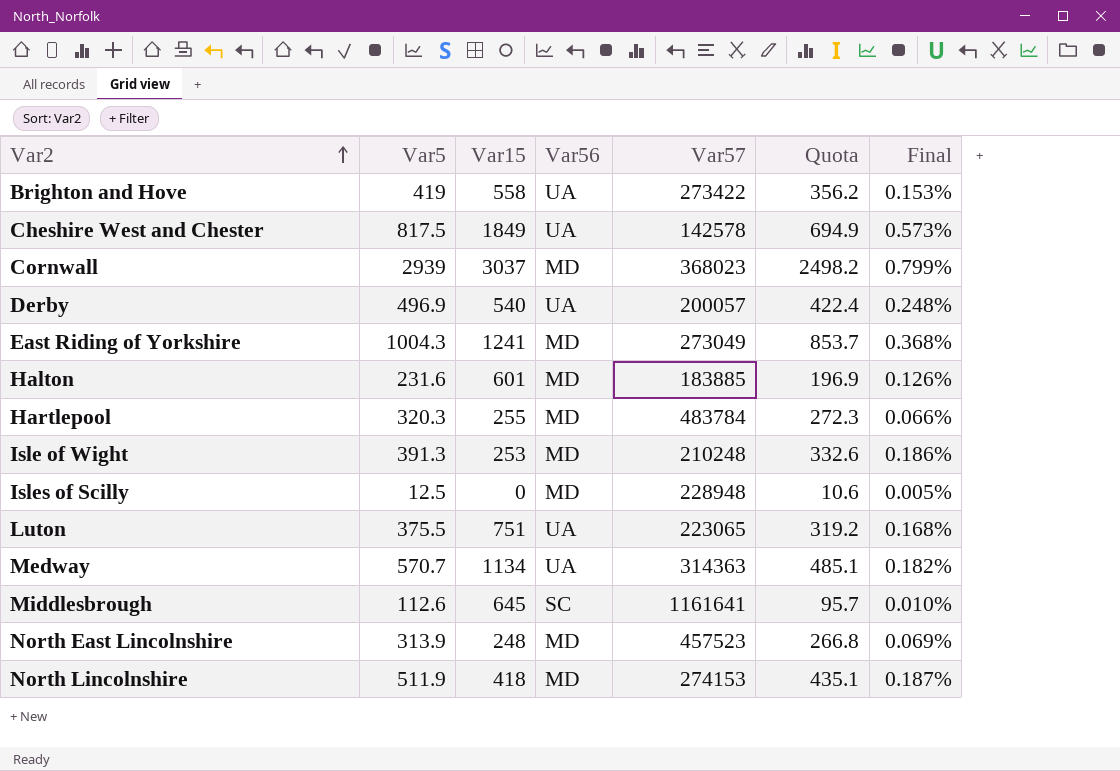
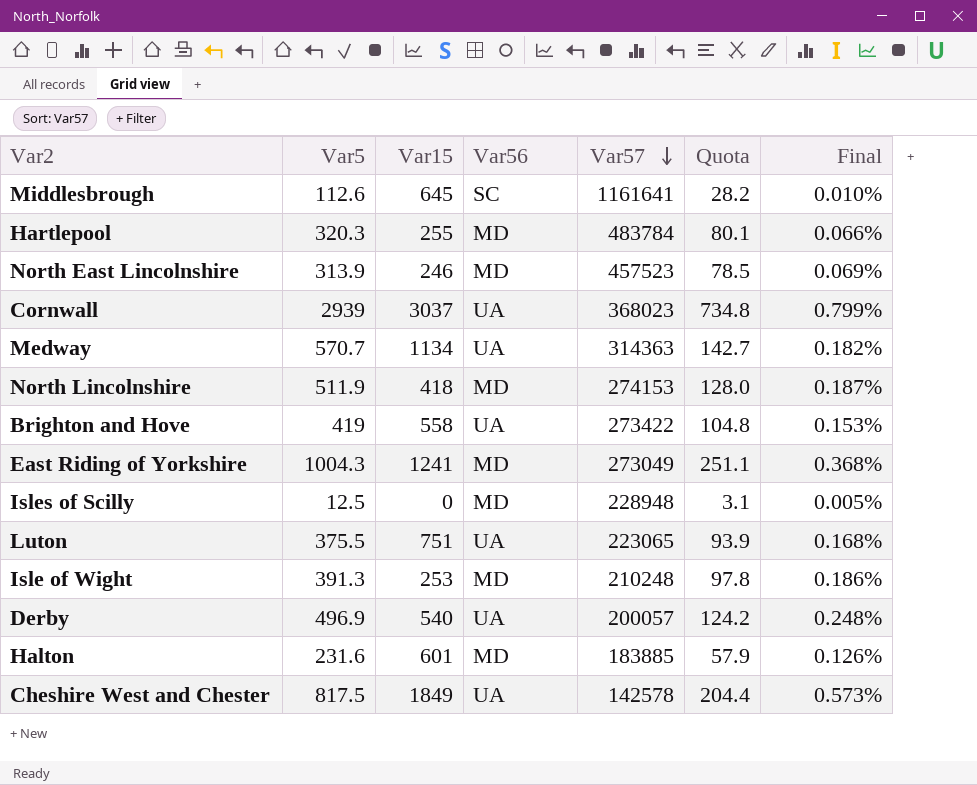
row order: Var2 ascending -> Var57 descending
column Quota | formula: [Var5] * 0.85 -> [Var5] * 0.25
North East Lincolnshire | Var15: 248 -> 246
Cornwall | Var56: MD -> UA

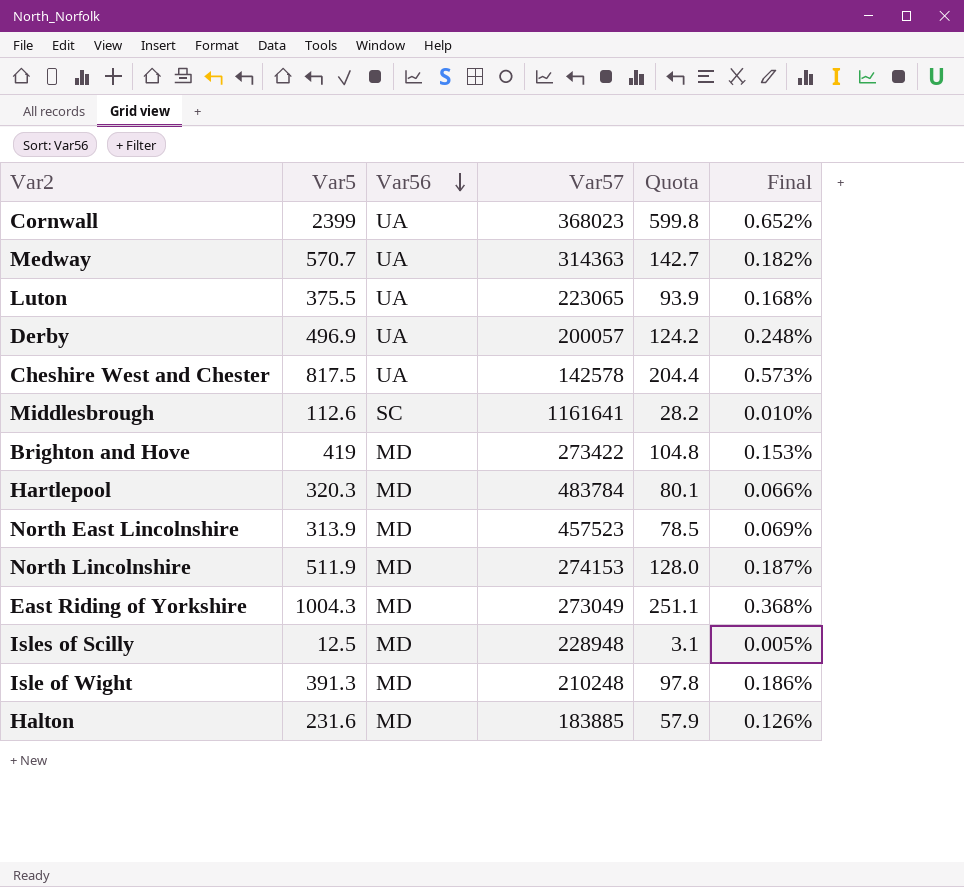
row order: Var57 descending -> Var56 descending
column Var15 | position: 3 -> none
Cornwall | Var5: 2939 -> 2399
Cornwall | Quota: 734.8 -> 599.8
Cornwall | Final: 0.799% -> 0.652%
Brighton and Hove | Var56: UA -> MD

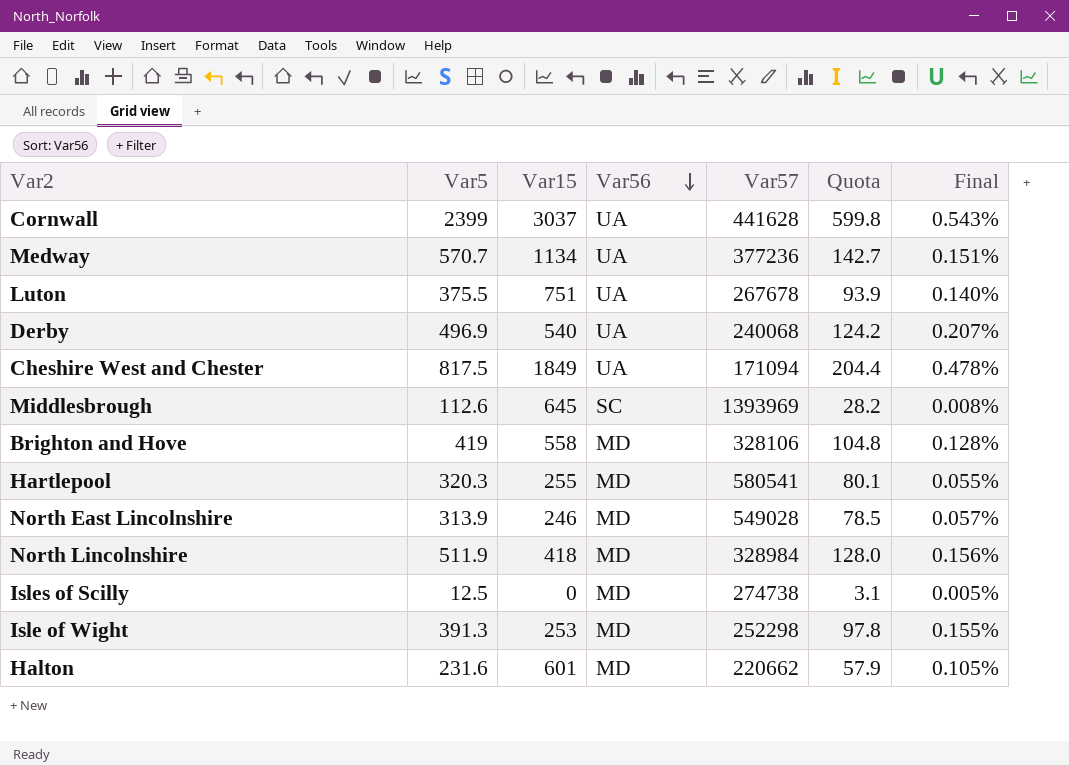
column Var15 | position: none -> 3
row East Riding of Yorkshire: 1004.3 | MD | 273049 | 251.1 | 0.368% -> none
Cornwall | Var57: 368023 -> 441628
Cornwall | Final: 0.652% -> 0.543%
Medway | Var57: 314363 -> 377236
Medway | Final: 0.182% -> 0.151%
Luton | Var57: 223065 -> 267678
Luton | Final: 0.168% -> 0.140%
Derby | Var57: 200057 -> 240068
Derby | Final: 0.248% -> 0.207%
Cheshire West and Chester | Var57: 142578 -> 171094
Cheshire West and Chester | Final: 0.573% -> 0.478%
Middlesbrough | Var57: 1161641 -> 1393969
Middlesbrough | Final: 0.010% -> 0.008%
Brighton and Hove | Var57: 273422 -> 328106
Brighton and Hove | Final: 0.153% -> 0.128%
Hartlepool | Var57: 483784 -> 580541
Hartlepool | Final: 0.066% -> 0.055%
North East Lincolnshire | Var57: 457523 -> 549028
North East Lincolnshire | Final: 0.069% -> 0.057%
North Lincolnshire | Var57: 274153 -> 328984
North Lincolnshire | Final: 0.187% -> 0.156%
Isles of Scilly | Var57: 228948 -> 274738
Isle of Wight | Var57: 210248 -> 252298
Isle of Wight | Final: 0.186% -> 0.155%
Halton | Var57: 183885 -> 220662
Halton | Final: 0.126% -> 0.105%

